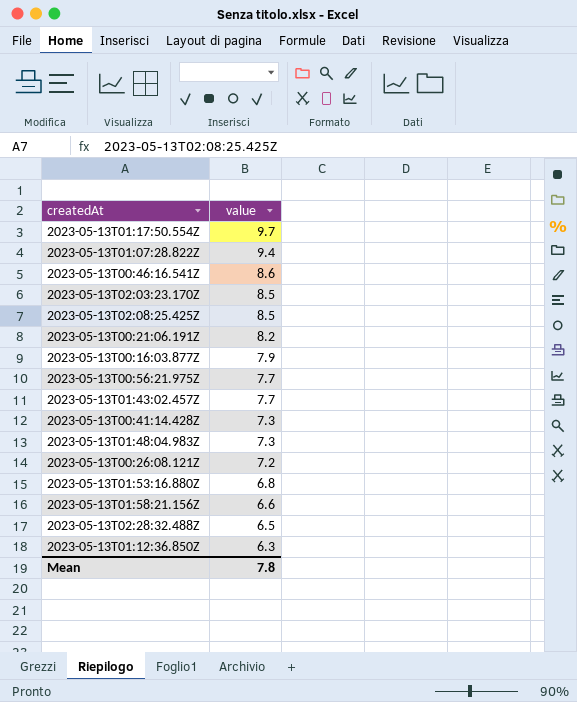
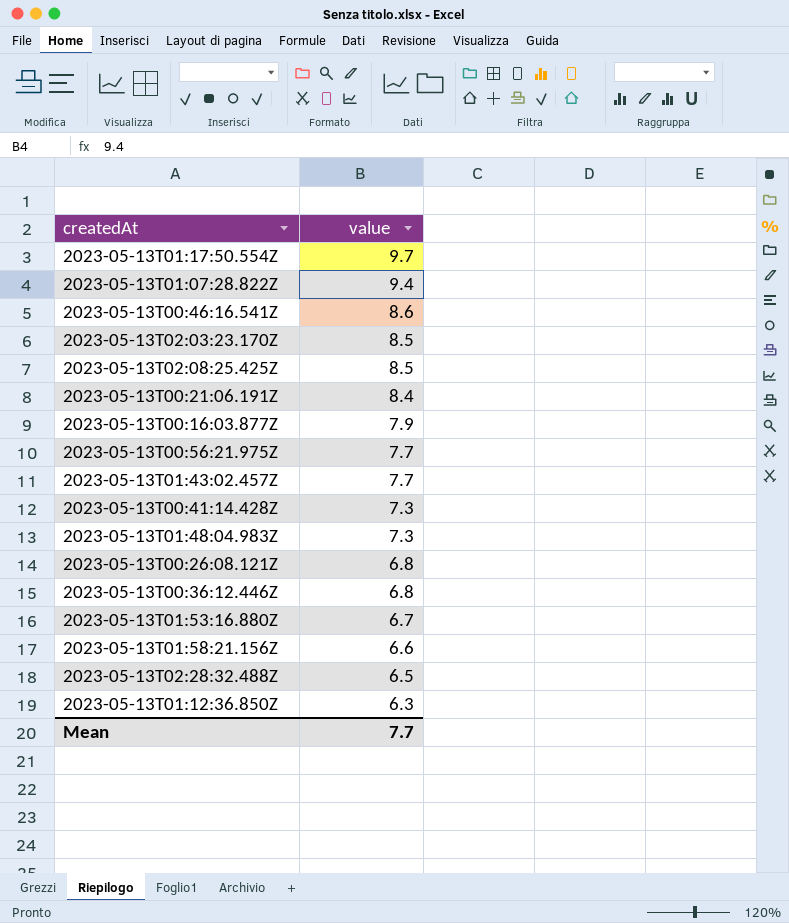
2023-05-13T00:21:06.191Z | value: 8.2 -> 8.4
2023-05-13T00:26:08.121Z | value: 7.2 -> 6.8
row 2023-05-13T00:36:12.446Z: none -> 6.8
2023-05-13T01:53:16.880Z | value: 6.8 -> 6.7
Mean | value: 7.8 -> 7.7

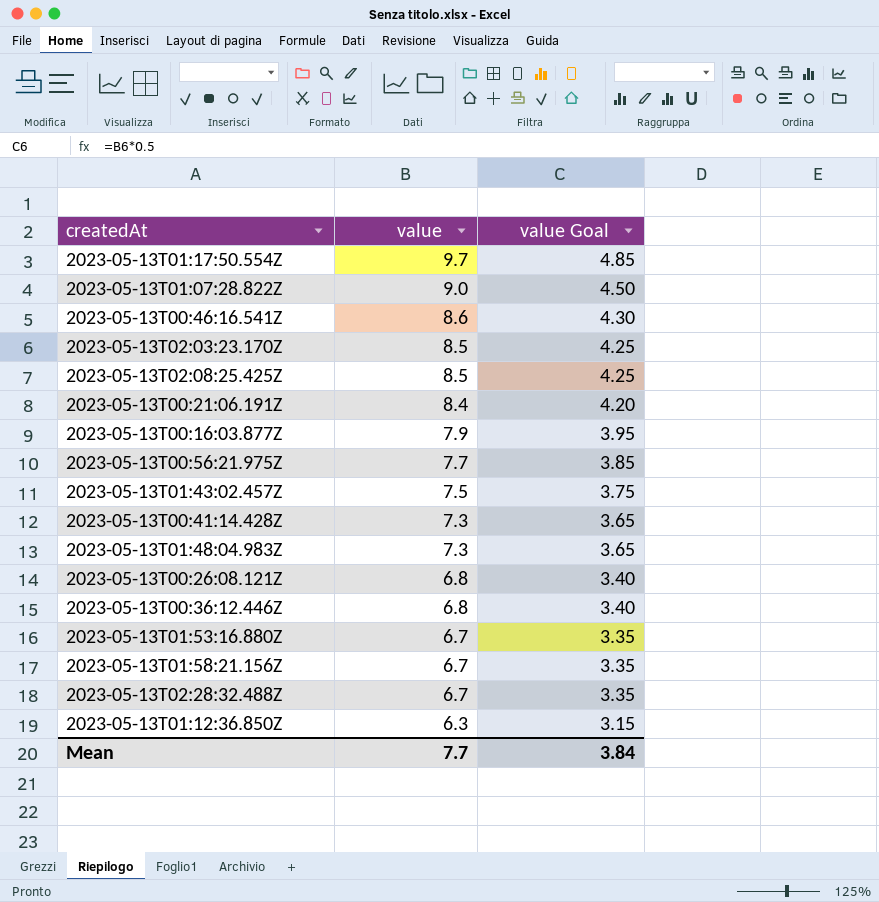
column value Goal | formula: none -> [value] * 0.5
2023-05-13T01:07:28.822Z | value: 9.4 -> 9.0
2023-05-13T01:43:02.457Z | value: 7.7 -> 7.5
2023-05-13T01:58:21.156Z | value: 6.6 -> 6.7
2023-05-13T02:28:32.488Z | value: 6.5 -> 6.7

